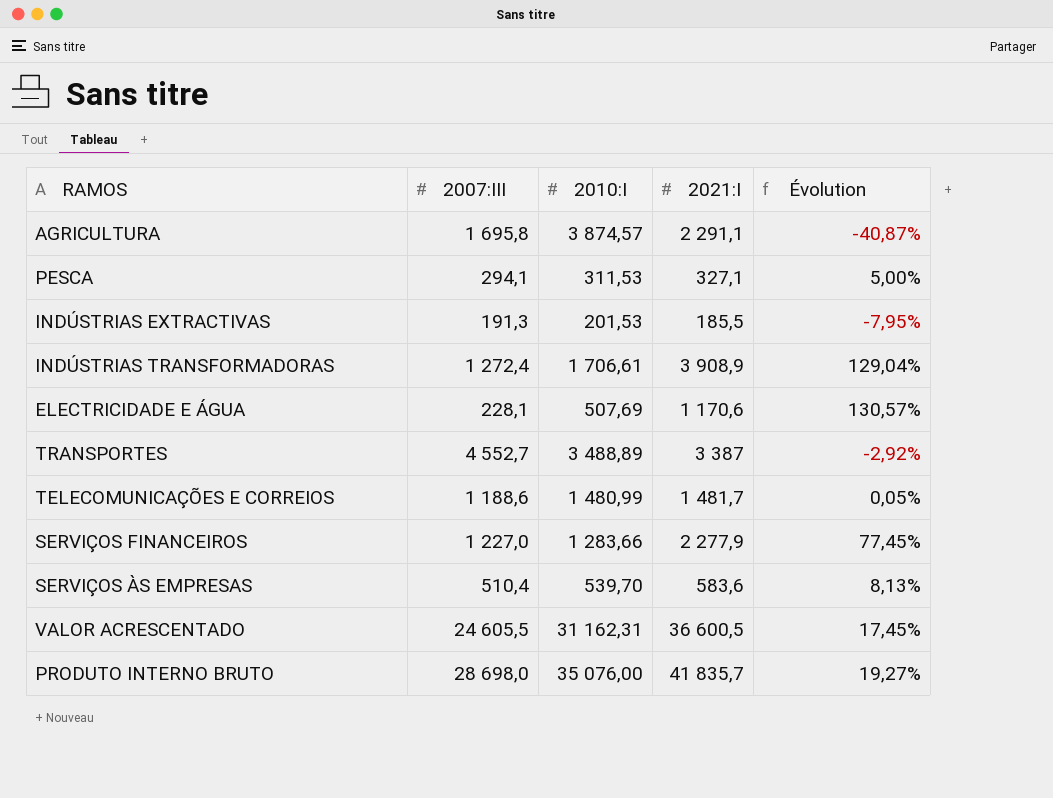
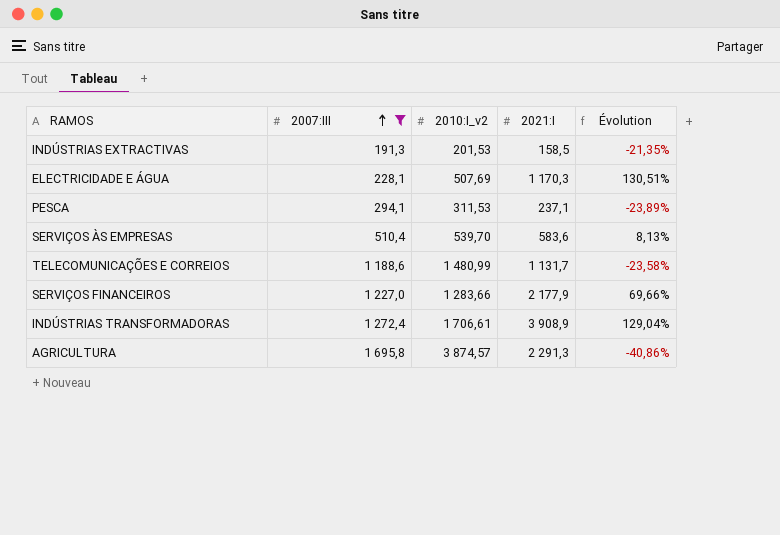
filter: none -> 2007:III <= 1 695,8
row order: none -> 2007:III ascending
column name: 2010:I -> 2010:I_v2
INDÚSTRIAS EXTRACTIVAS | 2021:I: 185,5 -> 158,5
INDÚSTRIAS EXTRACTIVAS | Évolution: -7,95% -> -21,35%
ELECTRICIDADE E ÁGUA | 2021:I: 1 170,6 -> 1 170,3
ELECTRICIDADE E ÁGUA | Évolution: 130,57% -> 130,51%
PESCA | 2021:I: 327,1 -> 237,1
PESCA | Évolution: 5,00% -> -23,89%
TELECOMUNICAÇÕES E CORREIOS | 2021:I: 1 481,7 -> 1 131,7
TELECOMUNICAÇÕES E CORREIOS | Évolution: 0,05% -> -23,58%
SERVIÇOS FINANCEIROS | 2021:I: 2 277,9 -> 2 177,9
SERVIÇOS FINANCEIROS | Évolution: 77,45% -> 69,66%
AGRICULTURA | 2021:I: 2 291,1 -> 2 291,3
AGRICULTURA | Évolution: -40,87% -> -40,86%

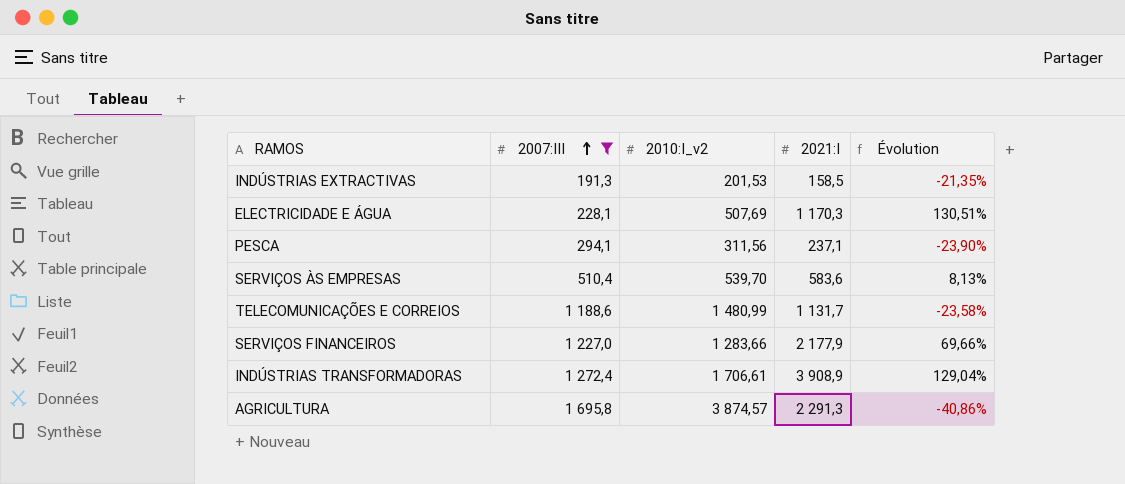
PESCA | 2010:I_v2: 311,53 -> 311,56
PESCA | Évolution: -23,89% -> -23,90%

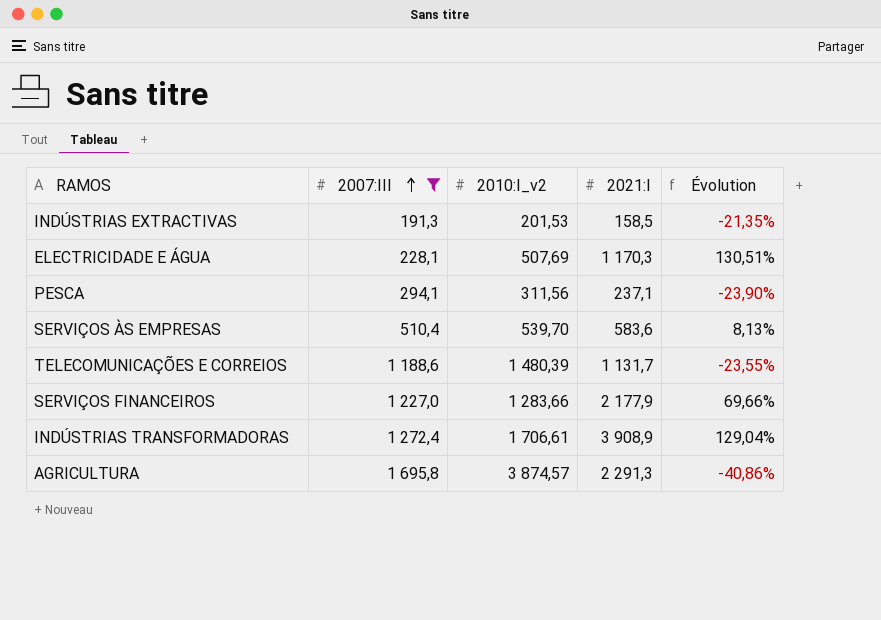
TELECOMUNICAÇÕES E CORREIOS | 2010:I_v2: 1 480,99 -> 1 480,39
TELECOMUNICAÇÕES E CORREIOS | Évolution: -23,58% -> -23,55%

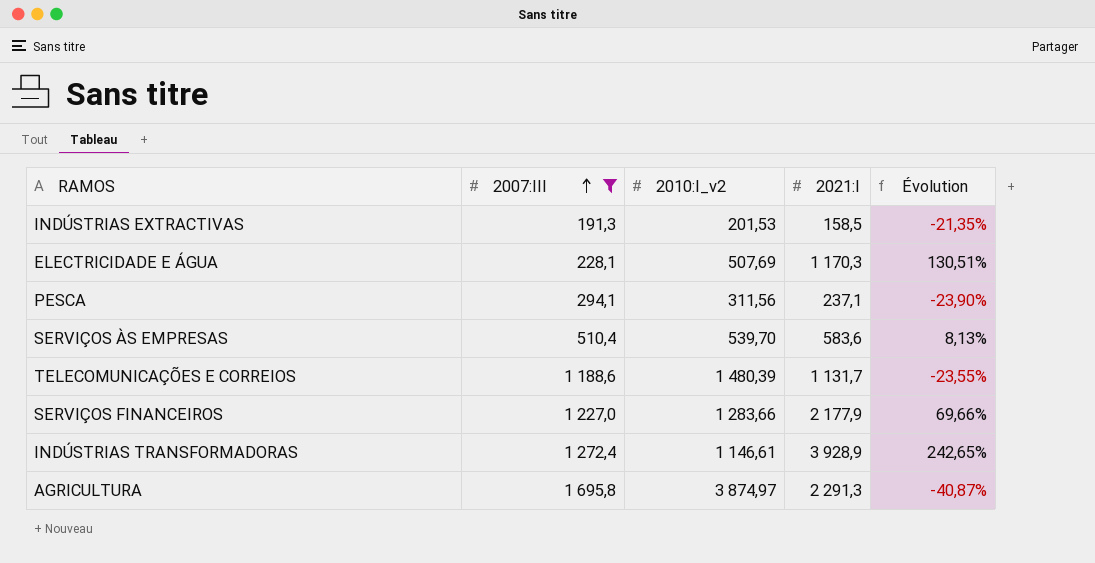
INDÚSTRIAS TRANSFORMADORAS | 2010:I_v2: 1 706,61 -> 1 146,61
INDÚSTRIAS TRANSFORMADORAS | 2021:I: 3 908,9 -> 3 928,9
INDÚSTRIAS TRANSFORMADORAS | Évolution: 129,04% -> 242,65%
AGRICULTURA | 2010:I_v2: 3 874,57 -> 3 874,97
AGRICULTURA | Évolution: -40,86% -> -40,87%

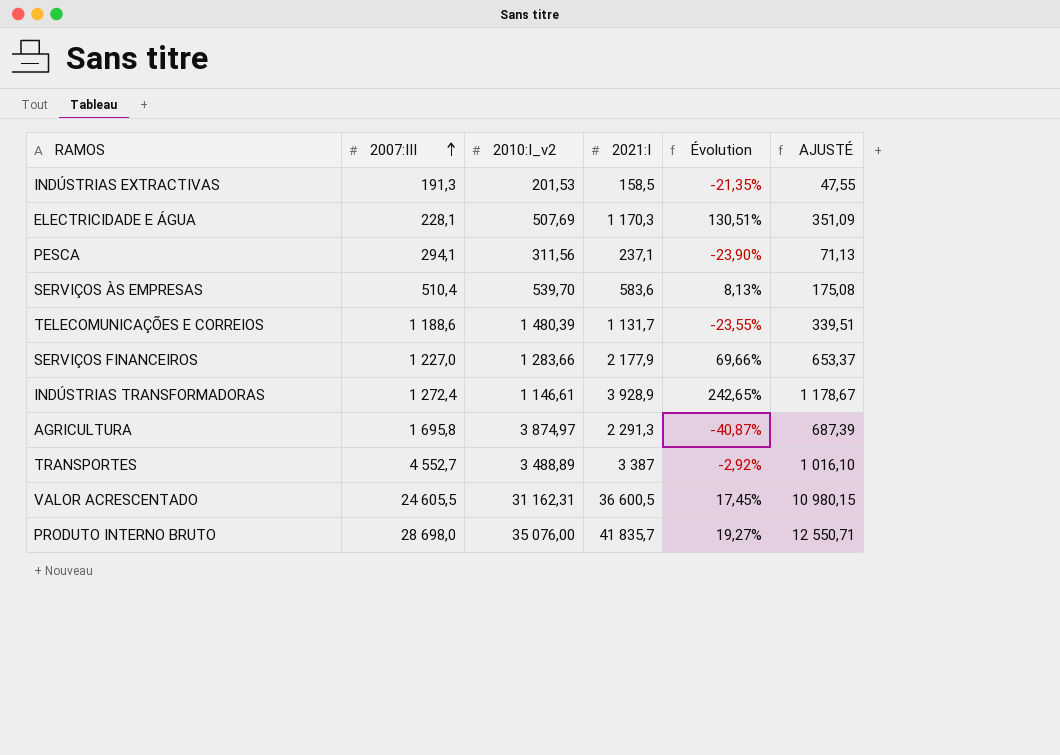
filter: 2007:III <= 1 695,8 -> none
column AJUSTÉ | formula: none -> [2021:I] * 0,3

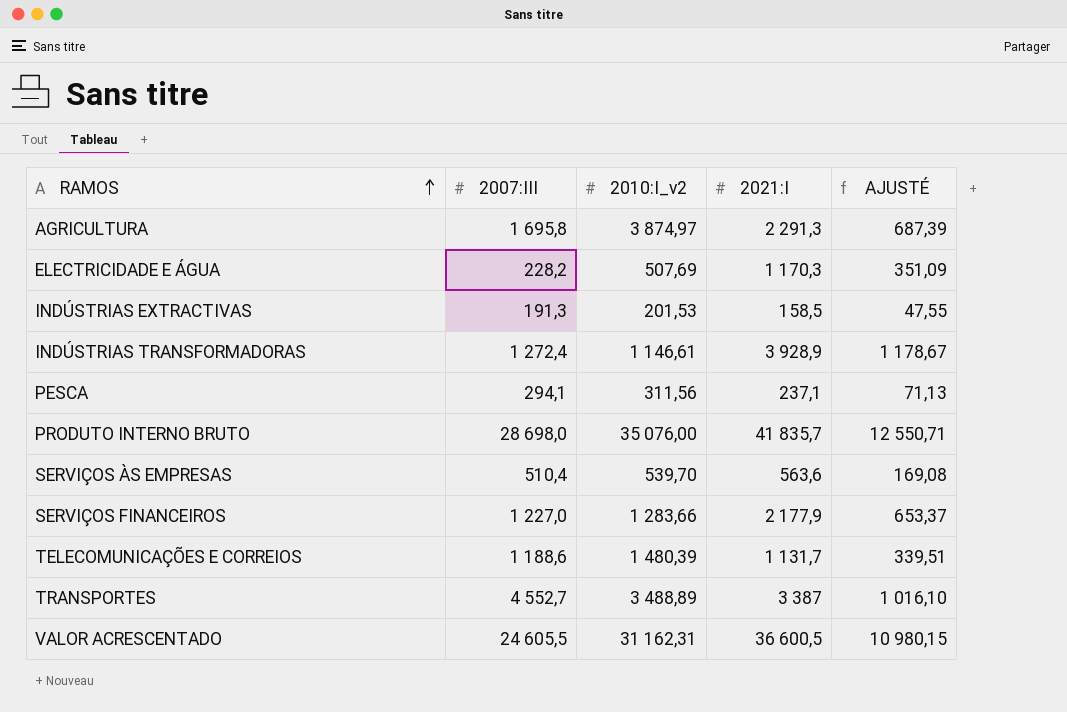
row order: 2007:III ascending -> RAMOS ascending
column Évolution | formula: ([2021:I] - [2010:I_v2]) / [2010:I_v2] -> none
ELECTRICIDADE E ÁGUA | 2007:III: 228,1 -> 228,2
SERVIÇOS ÀS EMPRESAS | 2021:I: 583,6 -> 563,6
SERVIÇOS ÀS EMPRESAS | AJUSTÉ: 175,08 -> 169,08

